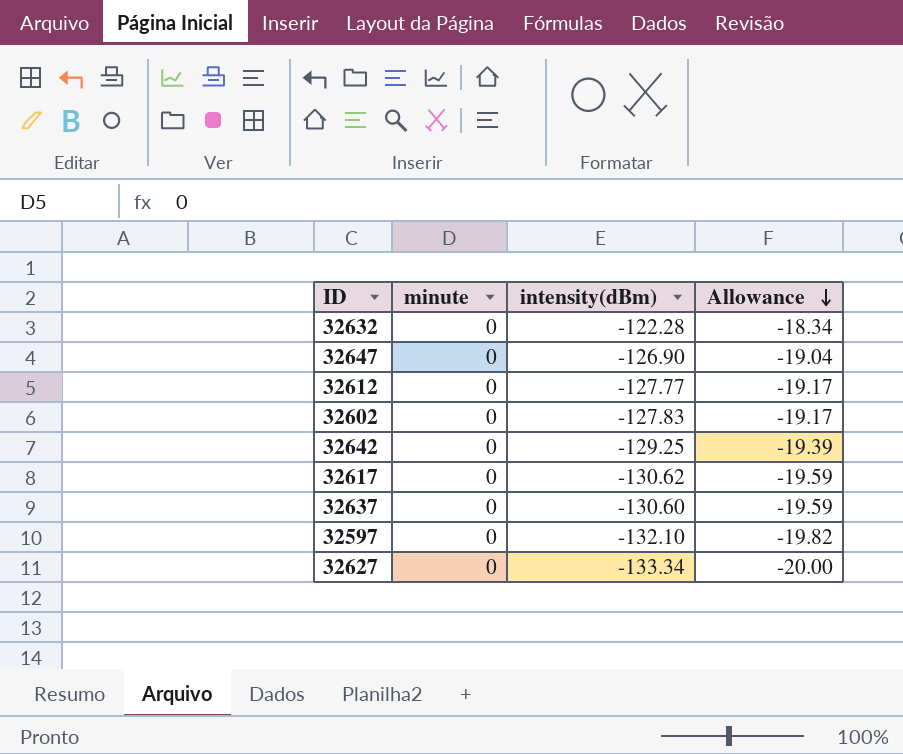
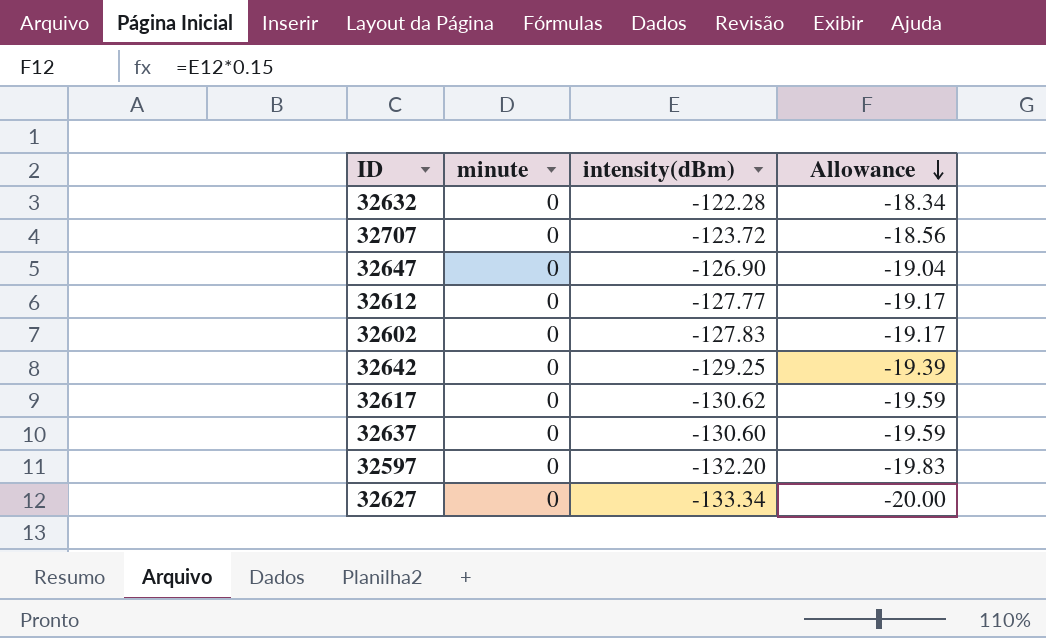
row 32707: none -> 0 | -123.72 | -18.56
32597 | intensity(dBm): -132.10 -> -132.20
32597 | Allowance: -19.82 -> -19.83

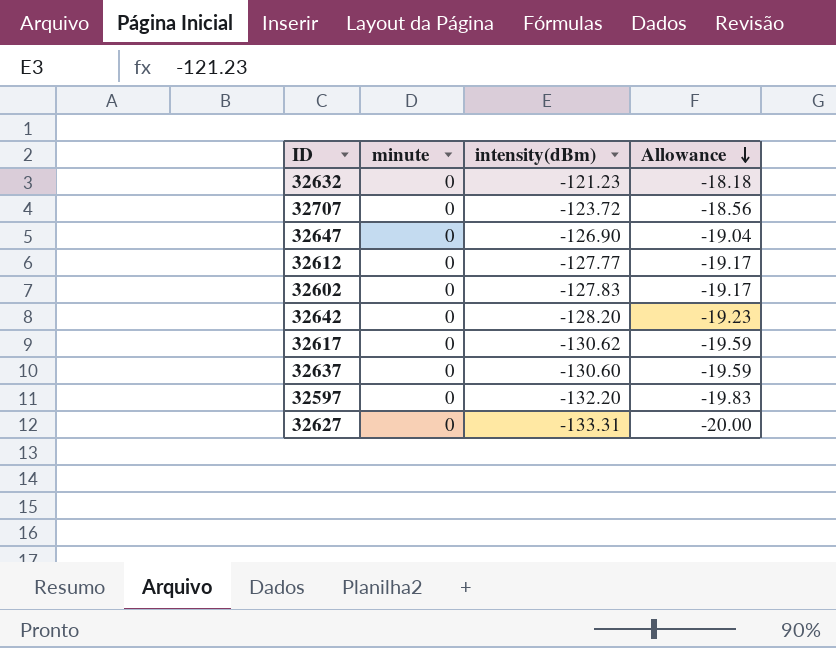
32632 | intensity(dBm): -122.28 -> -121.23
32632 | Allowance: -18.34 -> -18.18
32642 | intensity(dBm): -129.25 -> -128.20
32642 | Allowance: -19.39 -> -19.23
32627 | intensity(dBm): -133.34 -> -133.31

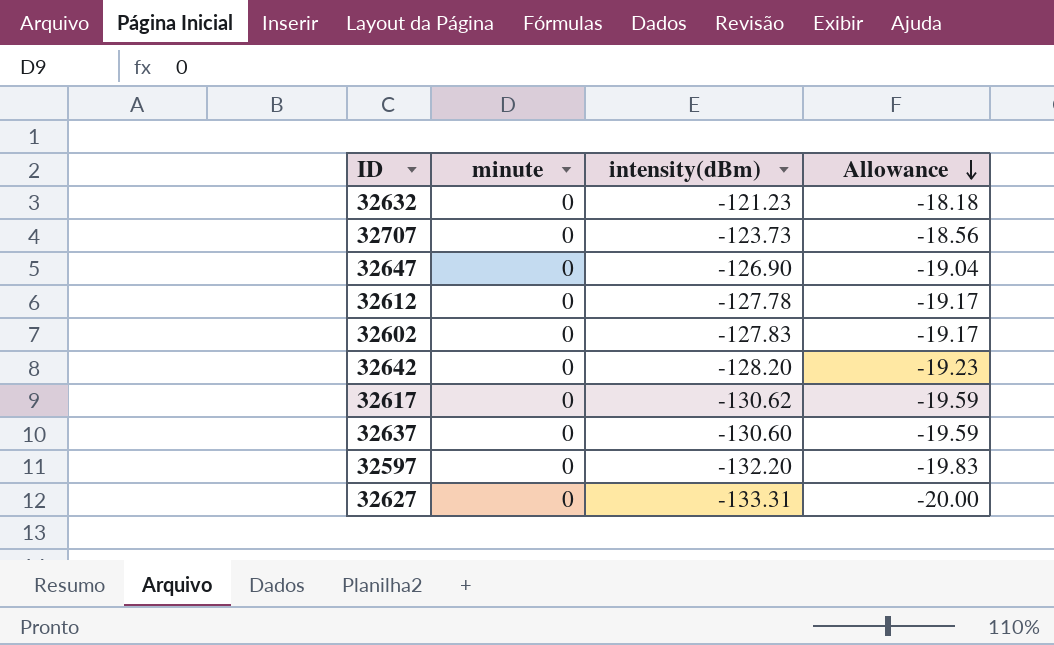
32707 | intensity(dBm): -123.72 -> -123.73
32612 | intensity(dBm): -127.77 -> -127.78

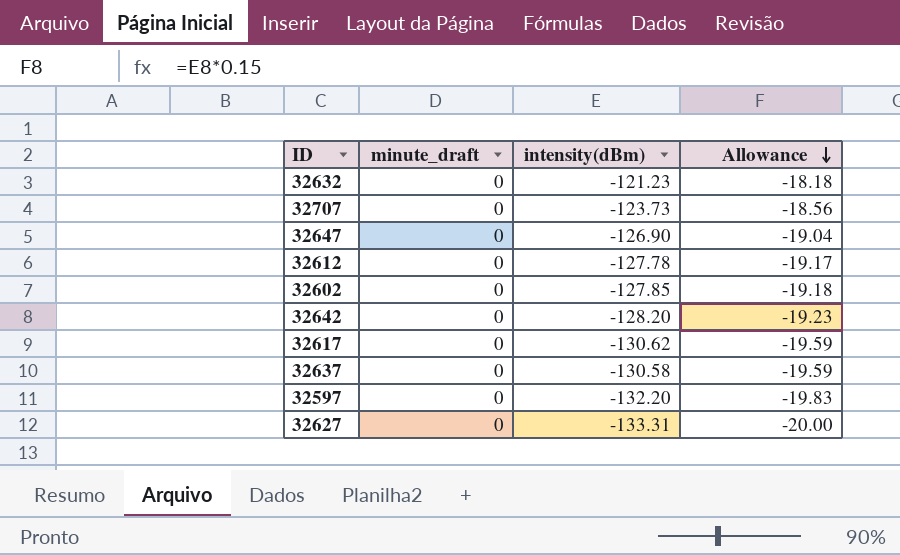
column name: minute -> minute_draft
32602 | intensity(dBm): -127.83 -> -127.85
32602 | Allowance: -19.17 -> -19.18
32637 | intensity(dBm): -130.60 -> -130.58

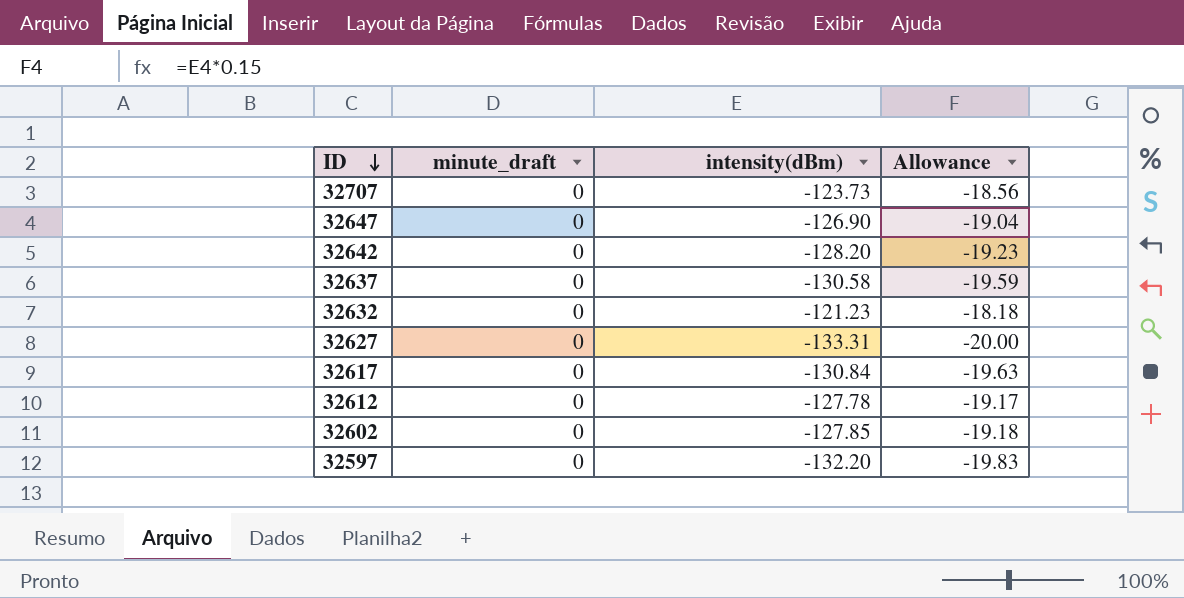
row order: Allowance descending -> ID descending
32617 | intensity(dBm): -130.62 -> -130.84
32617 | Allowance: -19.59 -> -19.63

